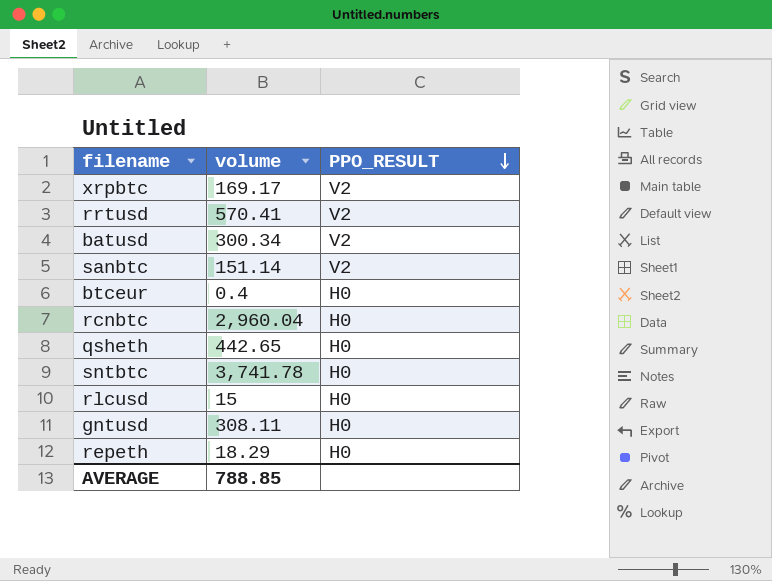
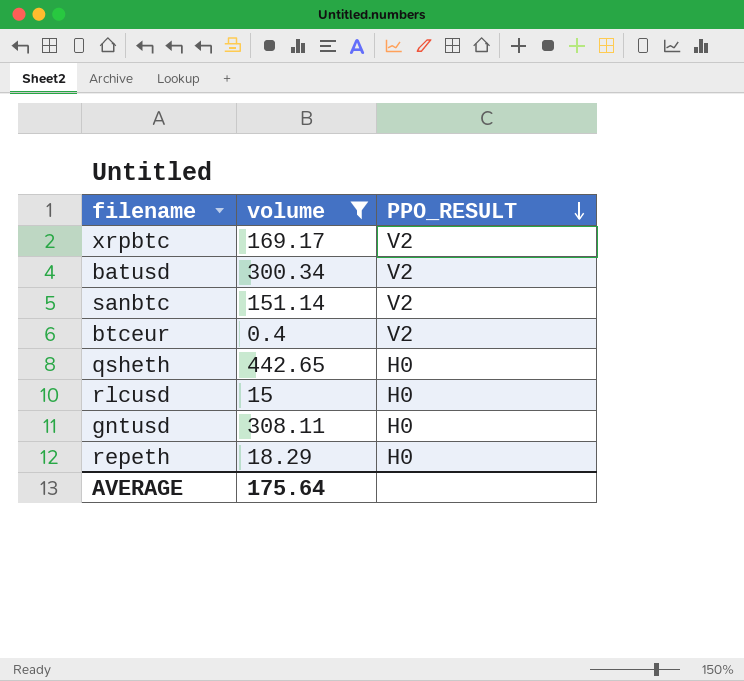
filter: none -> volume <= 442.65
btceur | PPO_RESULT: H0 -> V2
AVERAGE | volume: 788.85 -> 175.64

